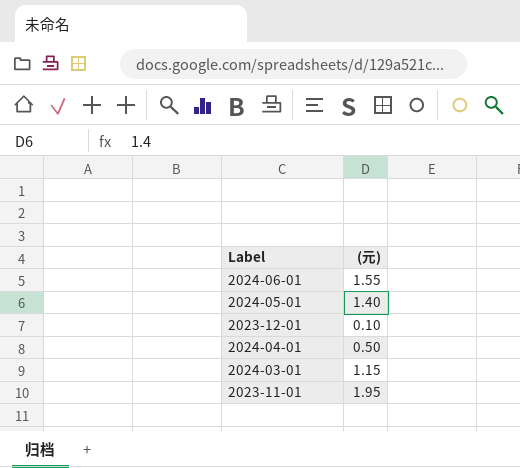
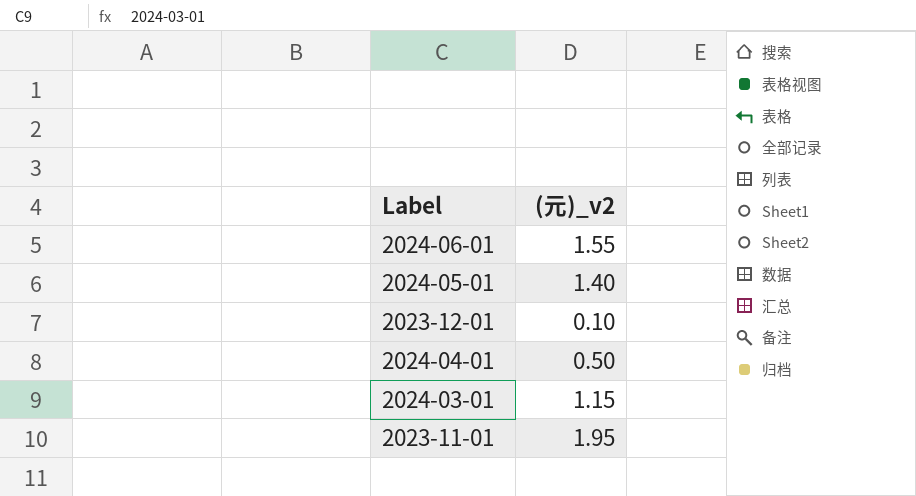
column name: (元) -> (元)_v2

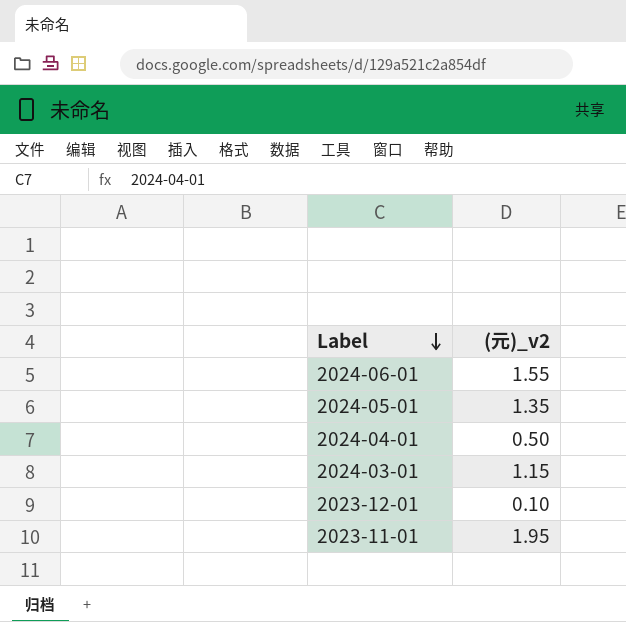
row order: none -> Label descending
2024-05-01 | (元)_v2: 1.40 -> 1.35

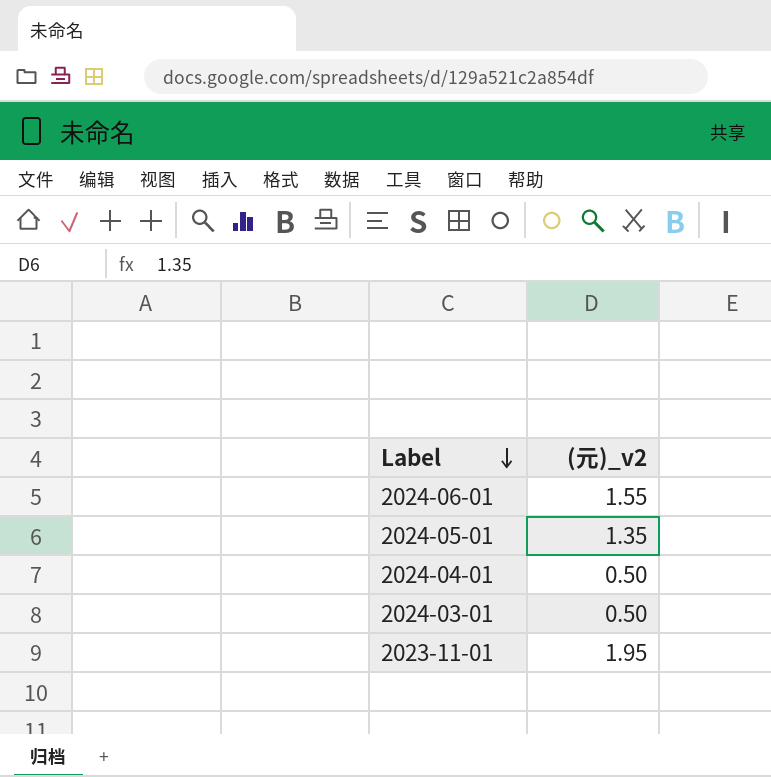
row 2023-12-01: 0.10 -> none
2024-03-01 | (元)_v2: 1.15 -> 0.50

